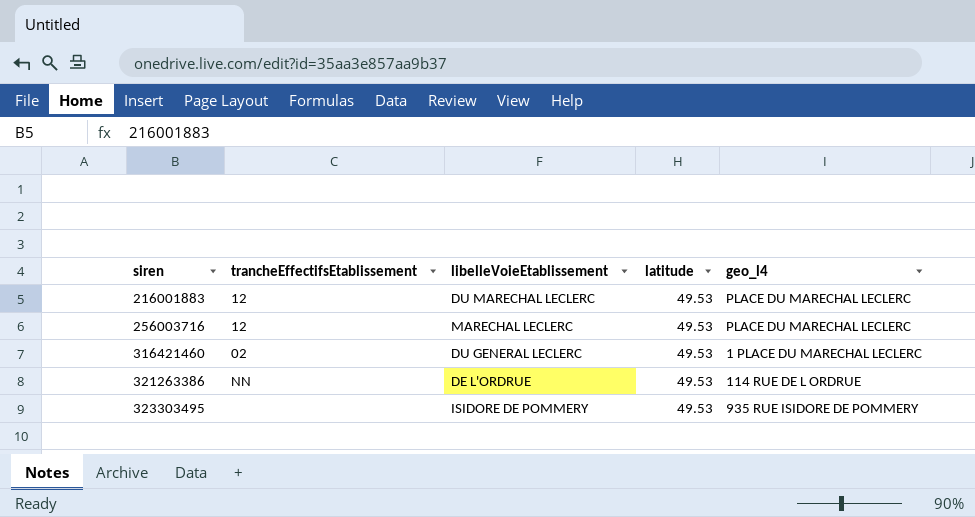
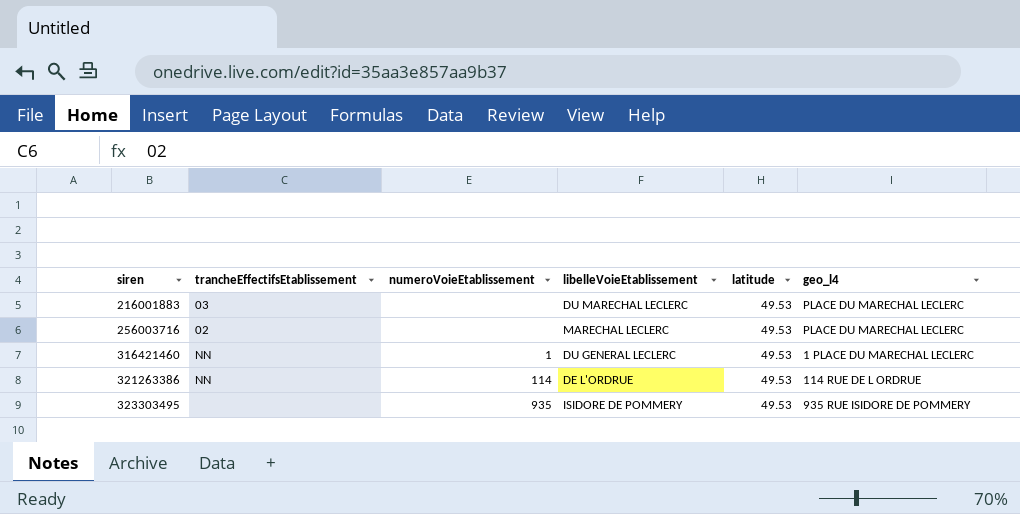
column numeroVoieEtablissement | position: none -> 3
216001883 | trancheEffectifsEtablissement: 12 -> 03
256003716 | trancheEffectifsEtablissement: 12 -> 02
316421460 | trancheEffectifsEtablissement: 02 -> NN

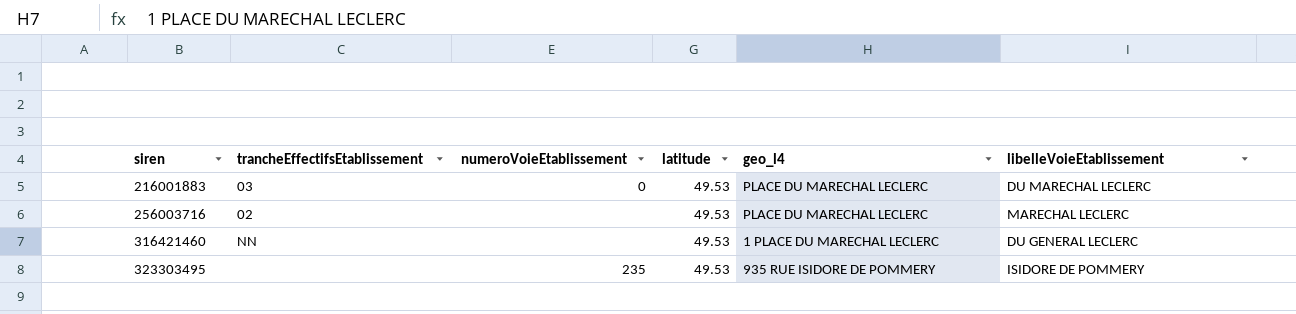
column libelleVoieEtablissement | position: 4 -> 6
row 321263386: NN | 114 | DE L'ORDRUE | 49.53 | 114 RUE DE L ORDRUE -> none
216001883 | numeroVoieEtablissement: none -> 0
316421460 | numeroVoieEtablissement: 1 -> none
323303495 | numeroVoieEtablissement: 935 -> 235

